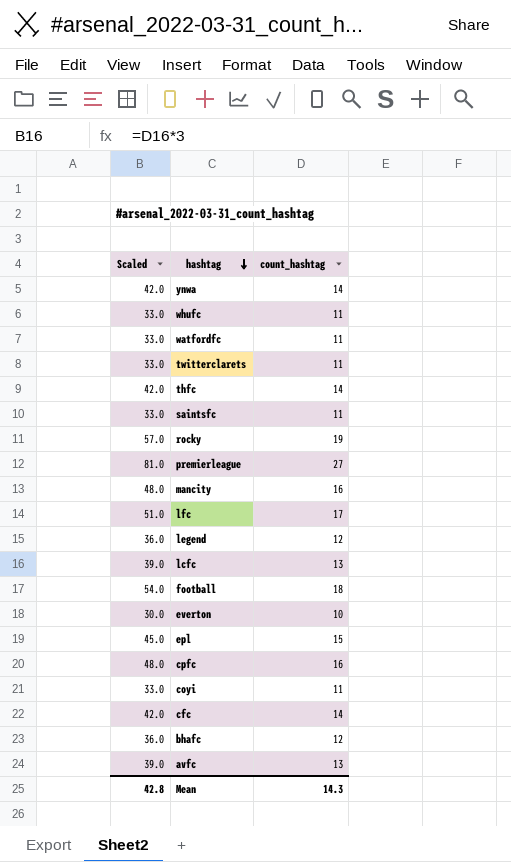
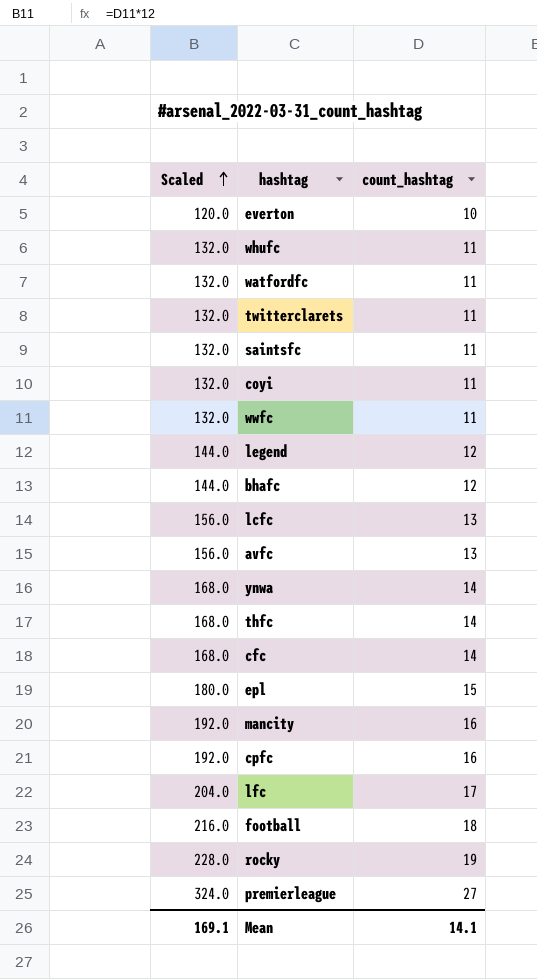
row order: hashtag descending -> Scaled ascending
column Scaled | formula: [count_hashtag] * 3 -> [count_hashtag] * 12
row wwfc: none -> 132.0 | 11
Mean | Scaled: 42.8 -> 169.1
Mean | count_hashtag: 14.3 -> 14.1

